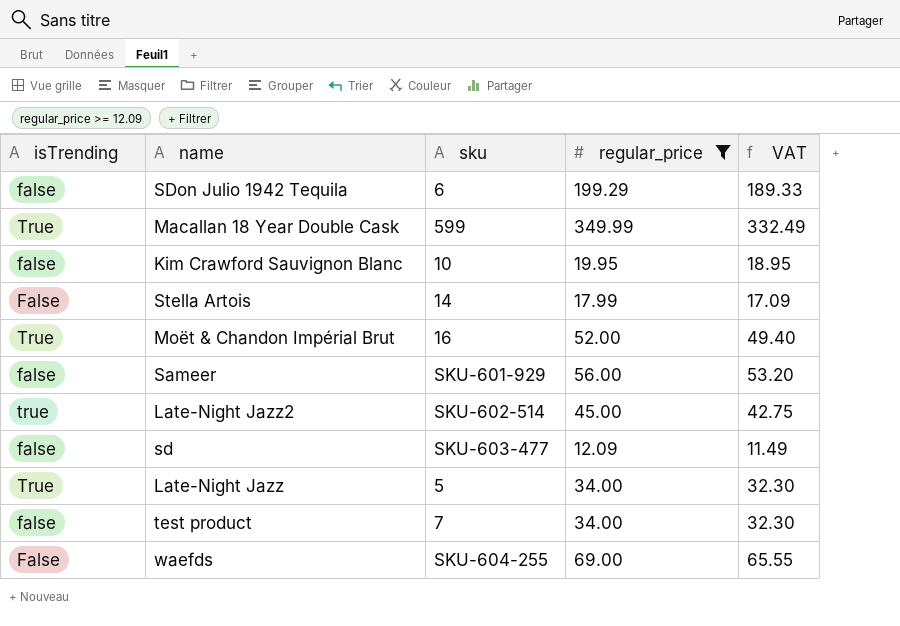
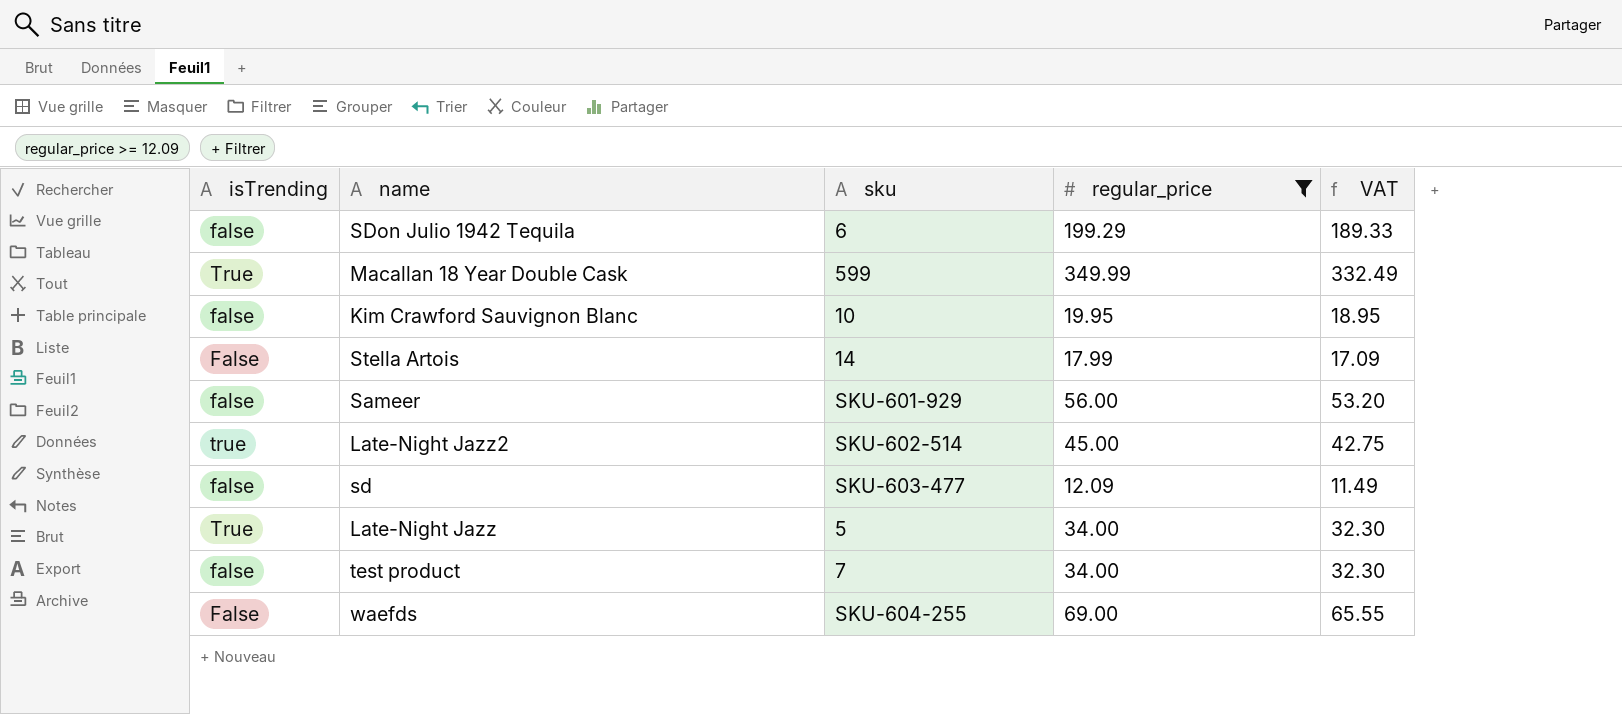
row Moët & Chandon Impérial Brut: True | 16 | 52.00 | 49.40 -> none

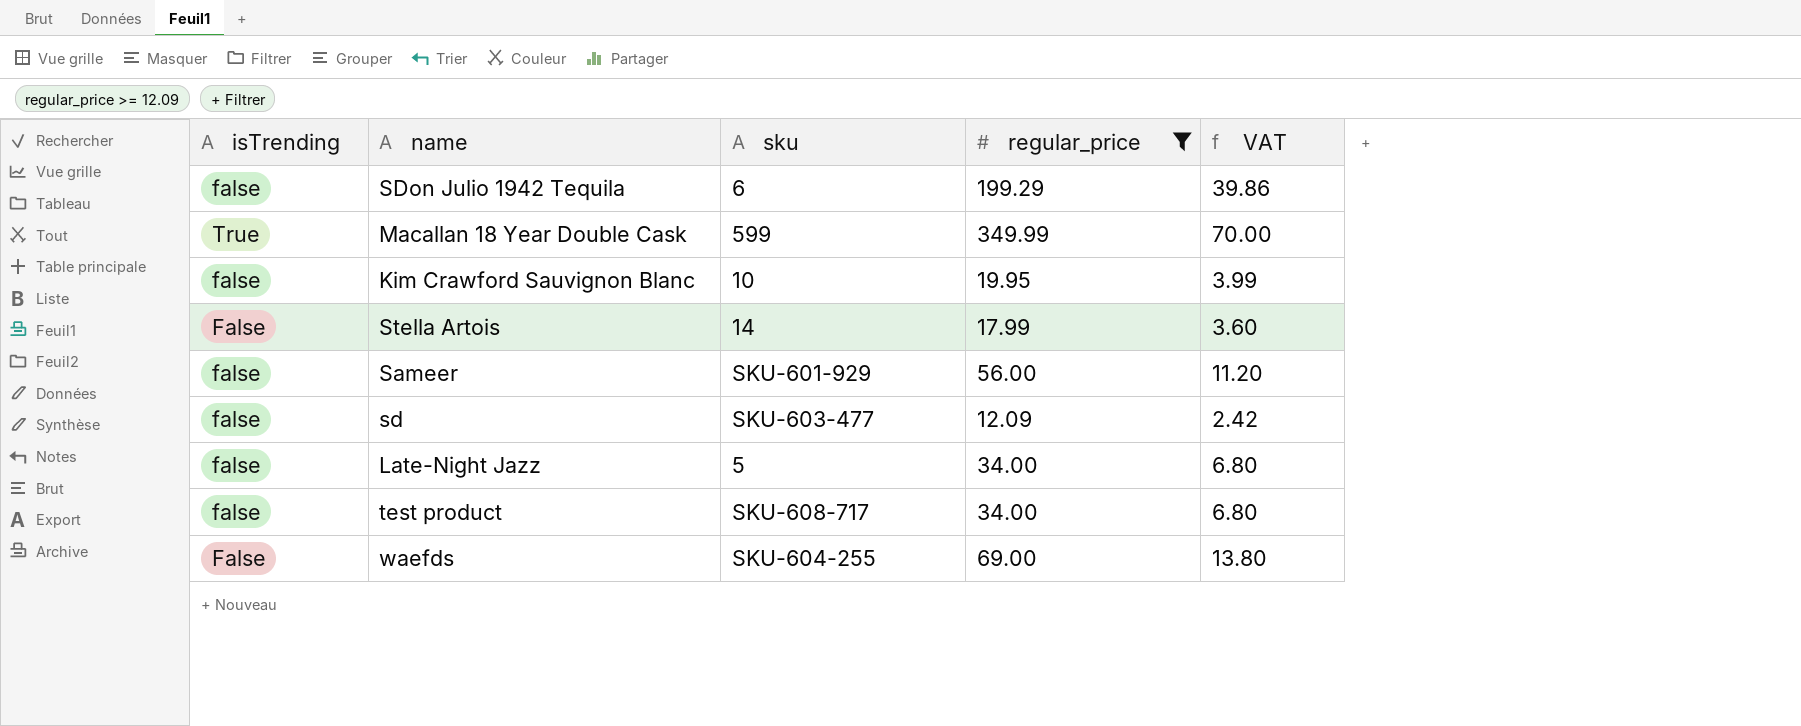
column VAT | formula: [regular_price] * 0.95 -> [regular_price] * 0.2
row Late-Night Jazz2: true | SKU-602-514 | 45.00 | 42.75 -> none
Late-Night Jazz | isTrending: True -> false
test product | sku: 7 -> SKU-608-717

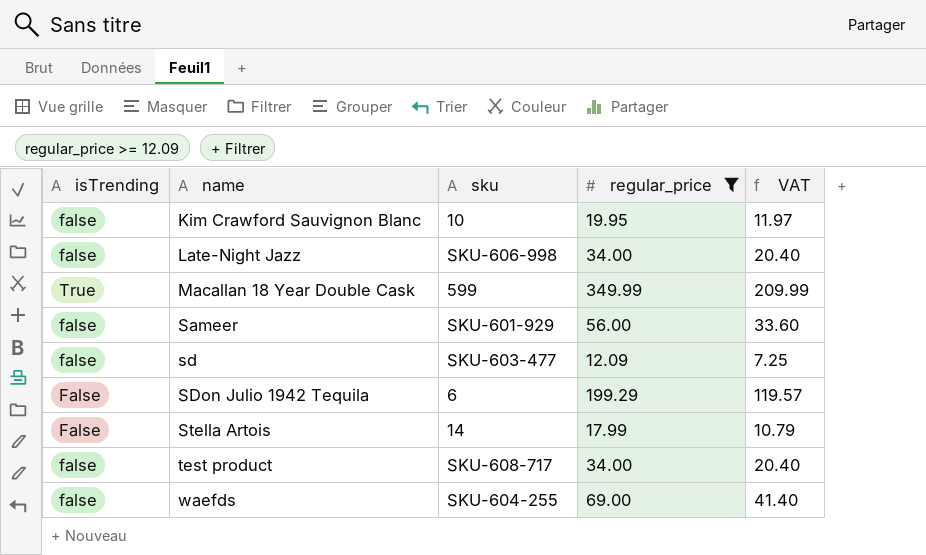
row order: none -> name ascending
column VAT | formula: [regular_price] * 0.2 -> [regular_price] * 0.6
Late-Night Jazz | sku: 5 -> SKU-606-998
SDon Julio 1942 Tequila | isTrending: false -> False
waefds | isTrending: False -> false

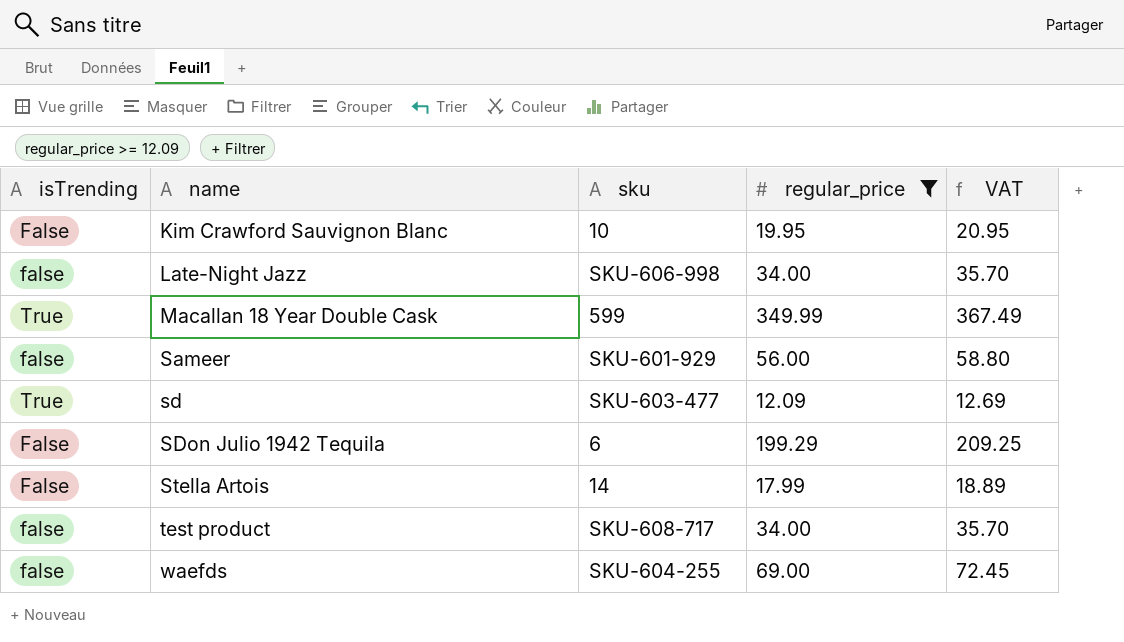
column VAT | formula: [regular_price] * 0.6 -> [regular_price] * 1.05
Kim Crawford Sauvignon Blanc | isTrending: false -> False
sd | isTrending: false -> True

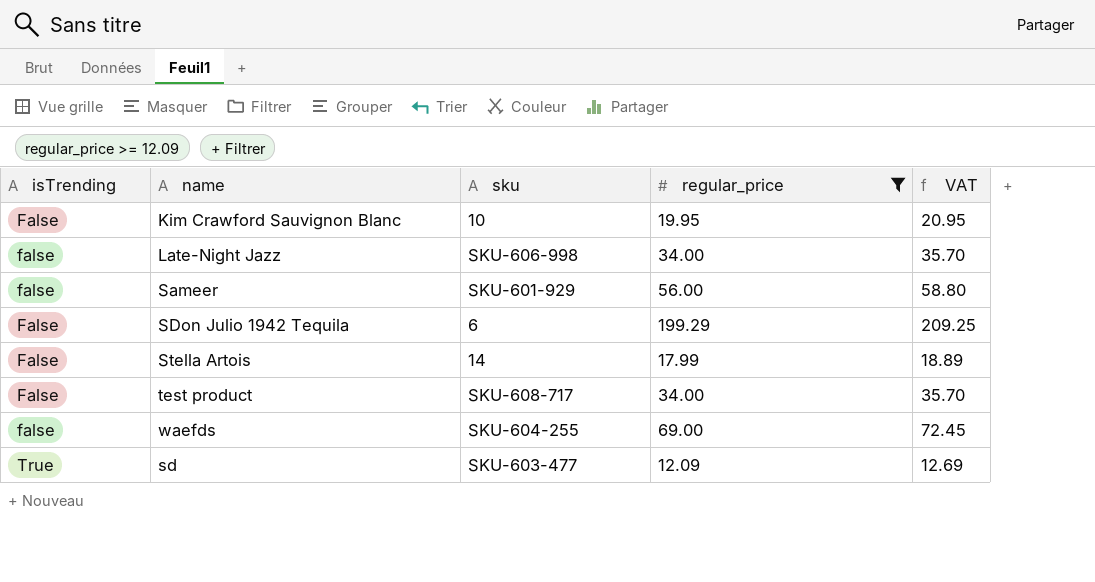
row order: name ascending -> isTrending ascending
row Macallan 18 Year Double Cask: True | 599 | 349.99 | 367.49 -> none
test product | isTrending: false -> False

